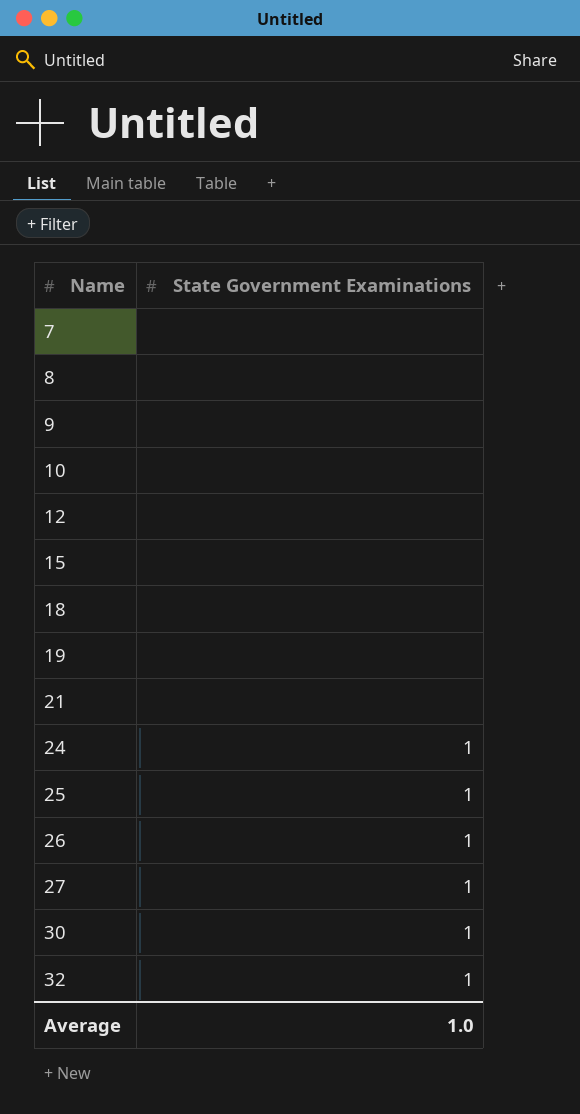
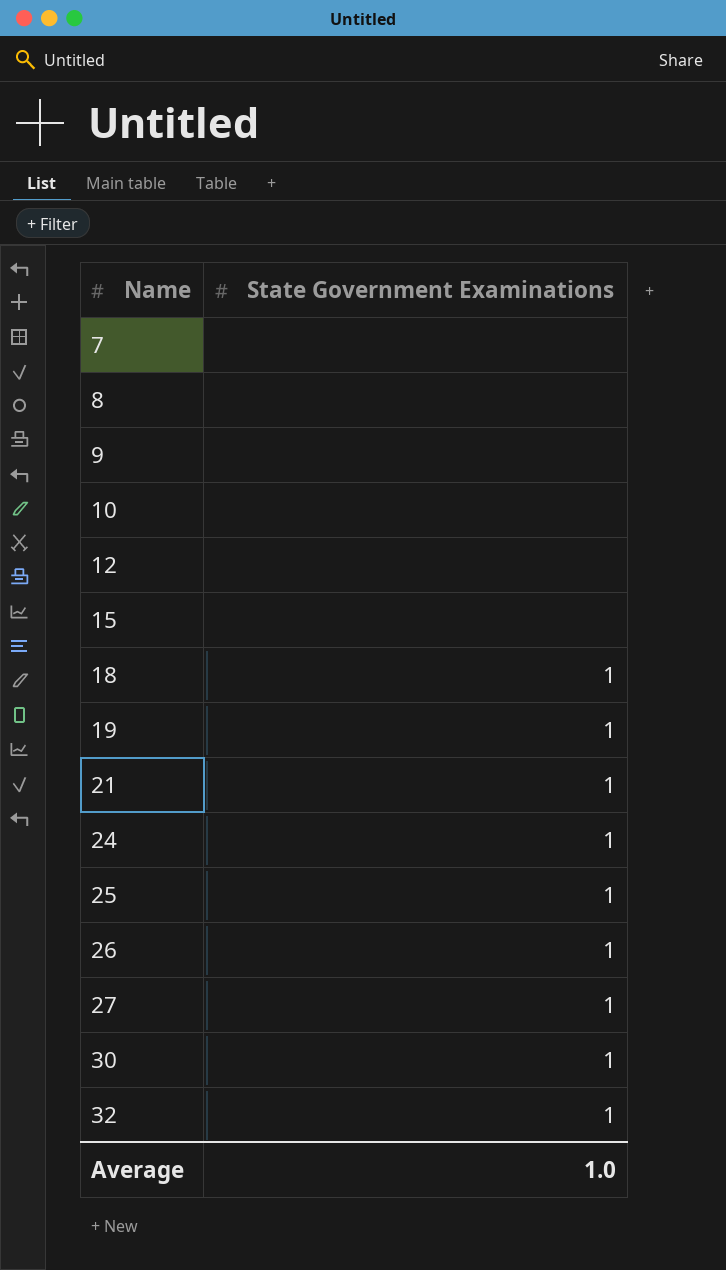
18 | State Government Examinations: none -> 1
19 | State Government Examinations: none -> 1
21 | State Government Examinations: none -> 1

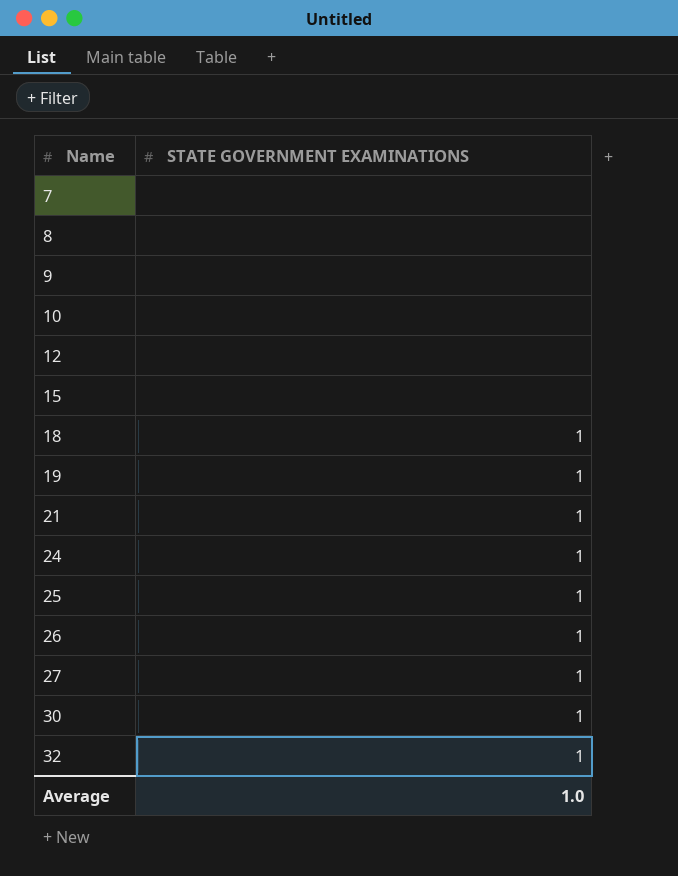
column name: State Government Examinations -> STATE GOVERNMENT EXAMINATIONS

